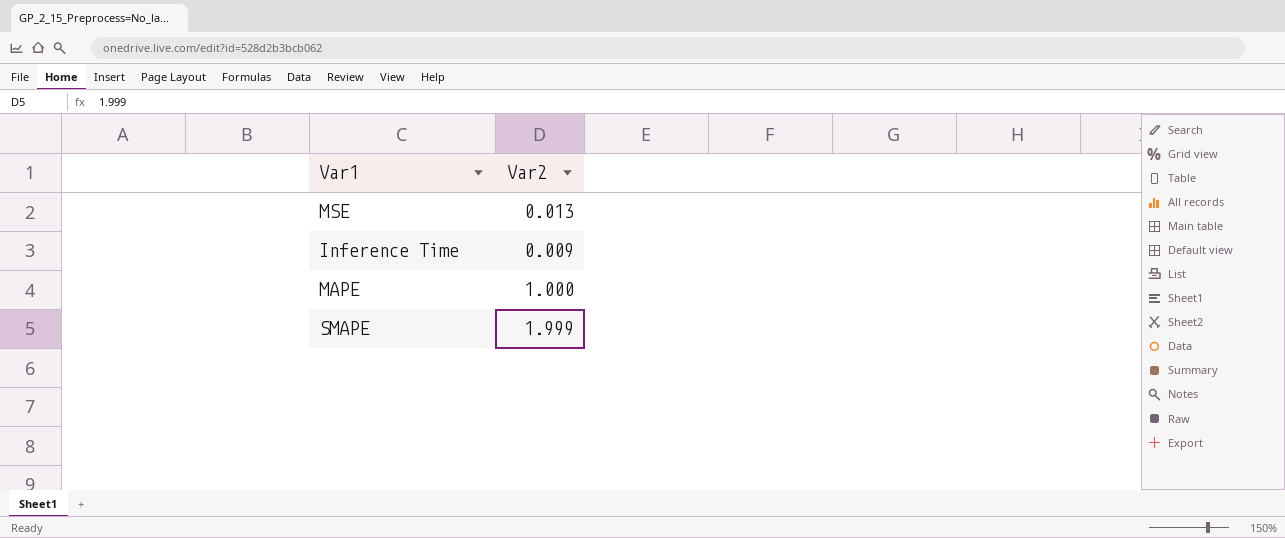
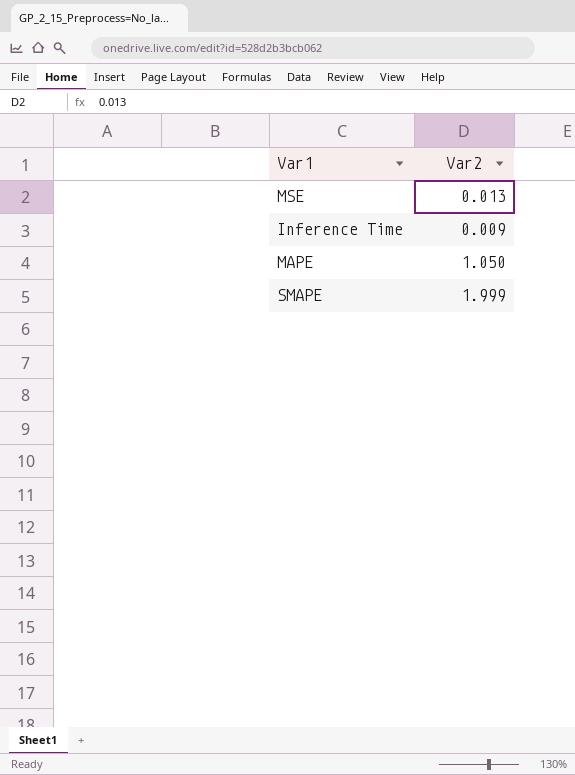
MAPE | Var2: 1.000 -> 1.050

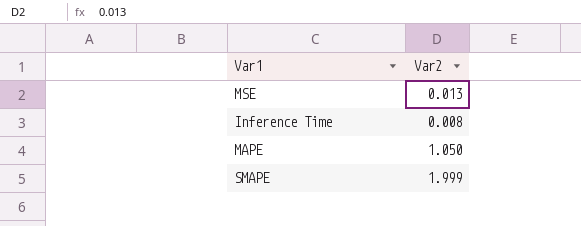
Inference Time | Var2: 0.009 -> 0.008

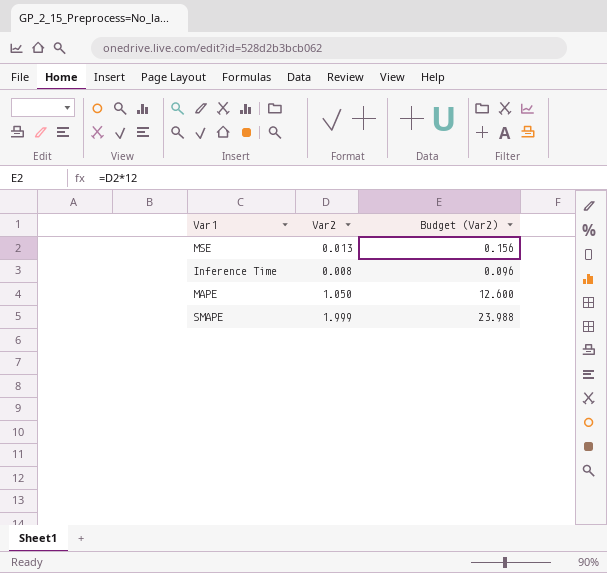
column Budget (Var2) | formula: none -> [Var2] * 12

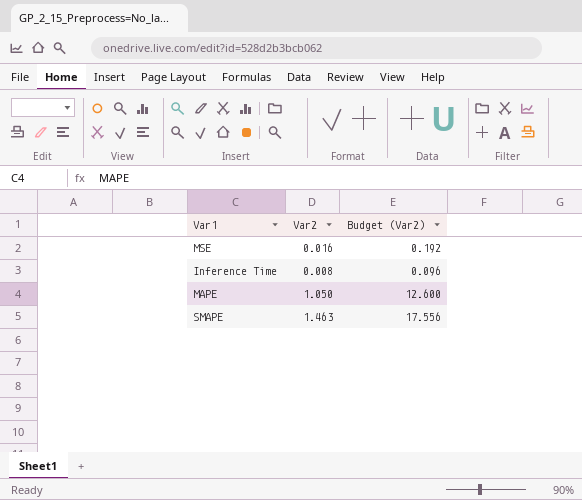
MSE | Var2: 0.013 -> 0.016
MSE | Budget (Var2): 0.156 -> 0.192
SMAPE | Var2: 1.999 -> 1.463
SMAPE | Budget (Var2): 23.988 -> 17.556

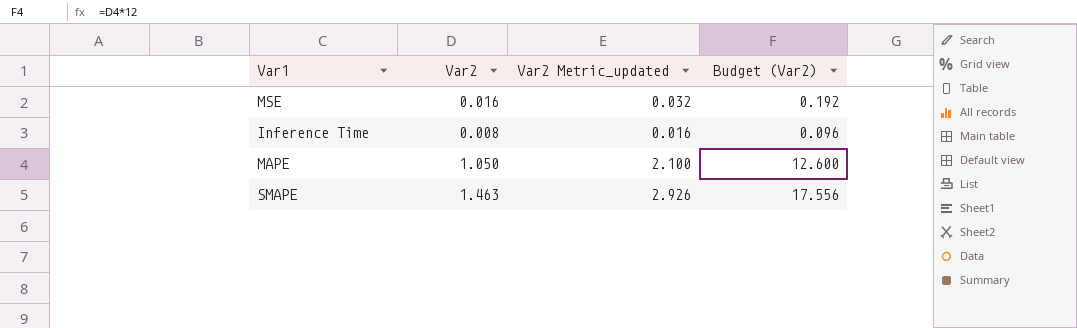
column Var2 Metric_updated | formula: none -> [Var2] * 2

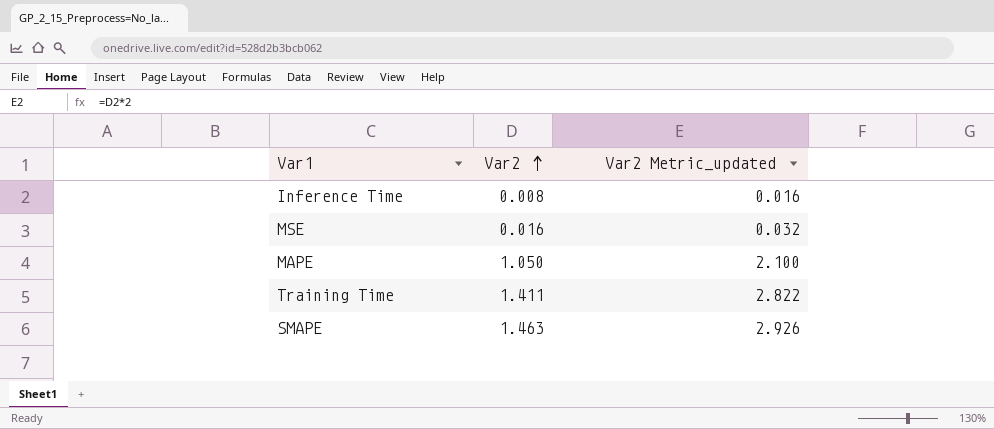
row order: none -> Var2 ascending
column Budget (Var2) | formula: [Var2] * 12 -> none
row Training Time: none -> 1.411 | 2.822

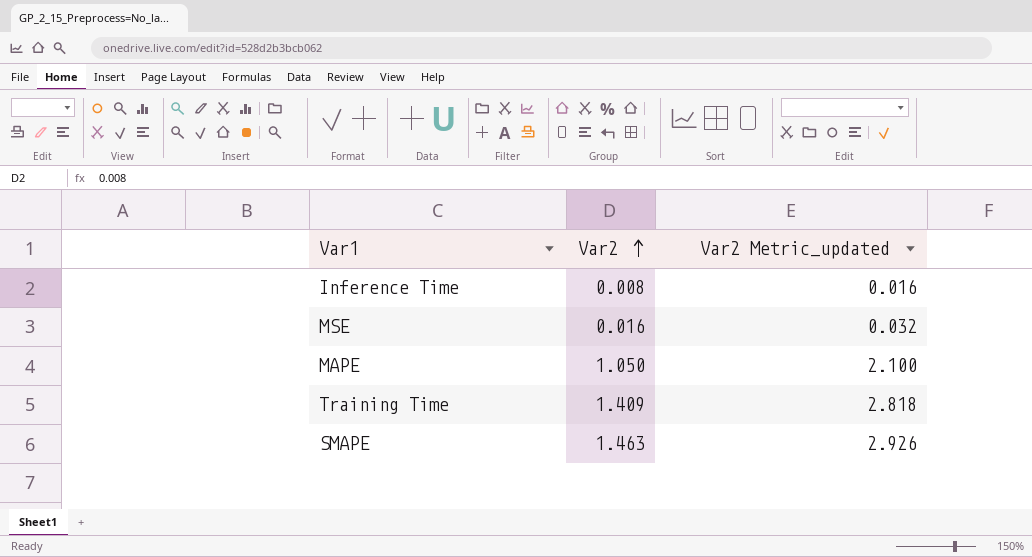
Training Time | Var2: 1.411 -> 1.409
Training Time | Var2 Metric_updated: 2.822 -> 2.818

